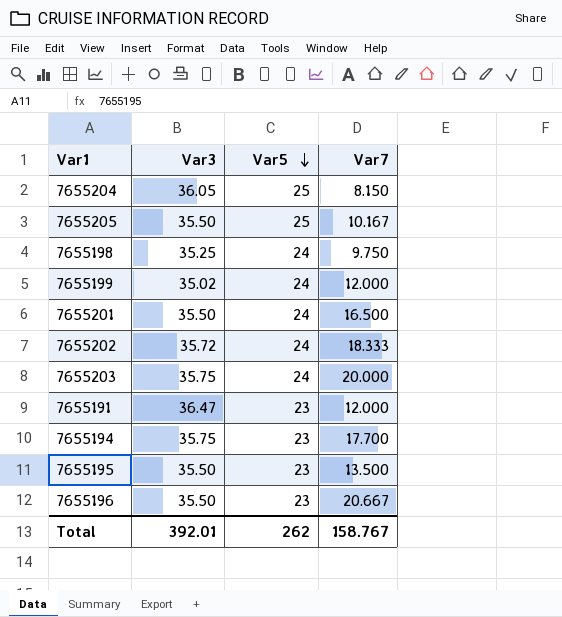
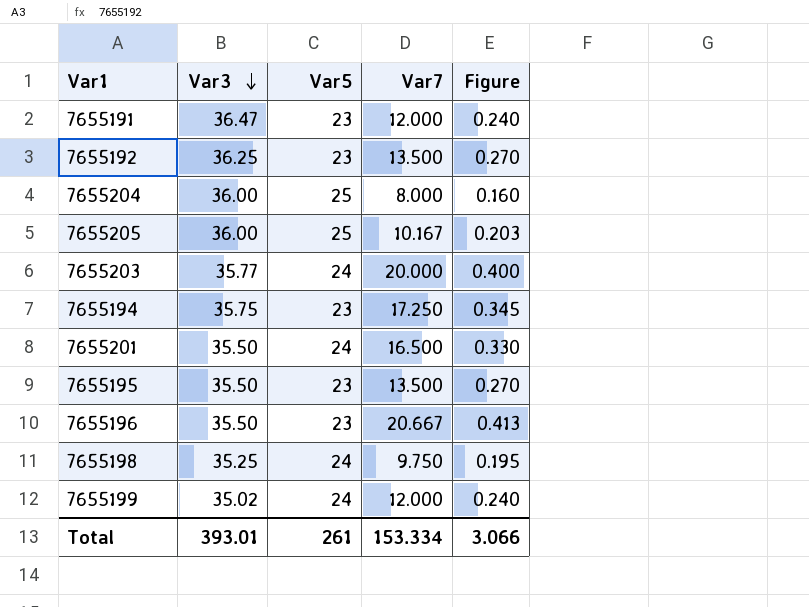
row order: Var5 descending -> Var3 descending
column Figure | formula: none -> [Var7] * 0.02
row 7655202: 35.72 | 24 | 18.333 -> none
row 7655192: none -> 36.25 | 23 | 13.500 | 0.270
7655204 | Var3: 36.05 -> 36.00
7655204 | Var7: 8.150 -> 8.000
7655205 | Var3: 35.50 -> 36.00
7655203 | Var3: 35.75 -> 35.77
7655194 | Var7: 17.700 -> 17.250
Total | Var3: 392.01 -> 393.01
Total | Var5: 262 -> 261
Total | Var7: 158.767 -> 153.334

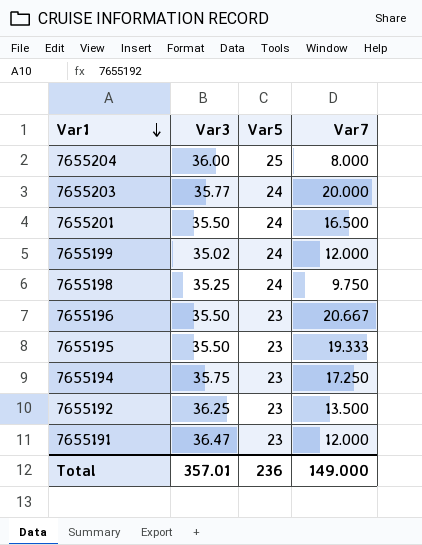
row order: Var3 descending -> Var1 descending
column Figure | formula: [Var7] * 0.02 -> none
row 7655205: 36.00 | 25 | 10.167 | 0.203 -> none
7655195 | Var7: 13.500 -> 19.333
Total | Var3: 393.01 -> 357.01
Total | Var5: 261 -> 236
Total | Var7: 153.334 -> 149.000

